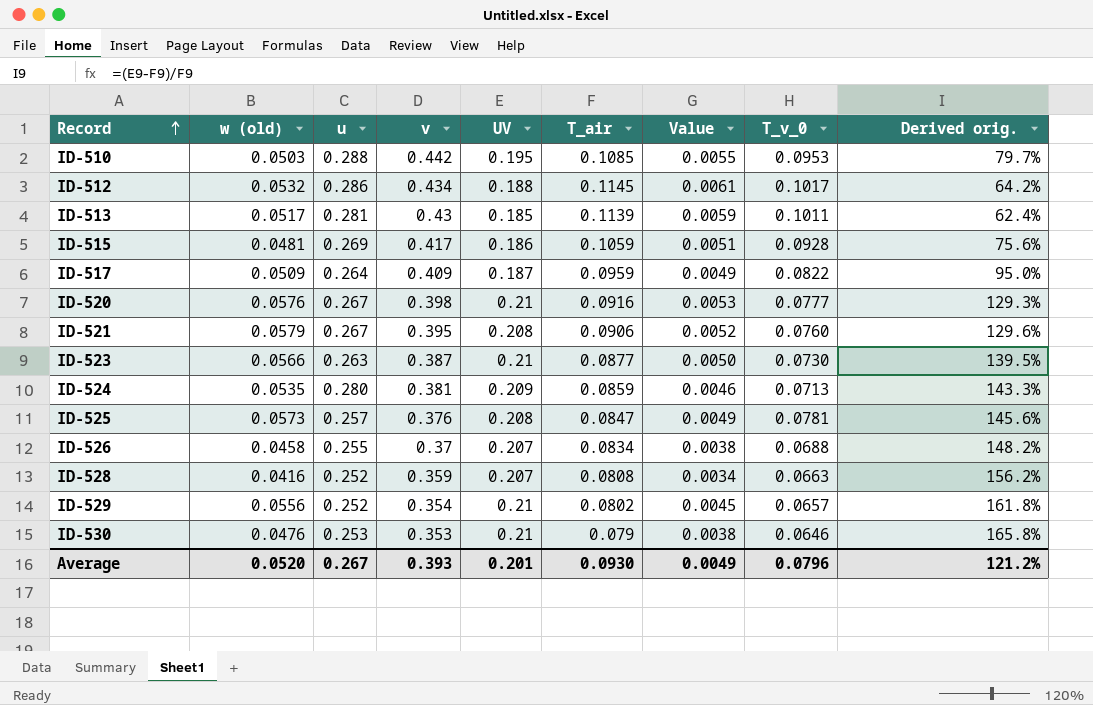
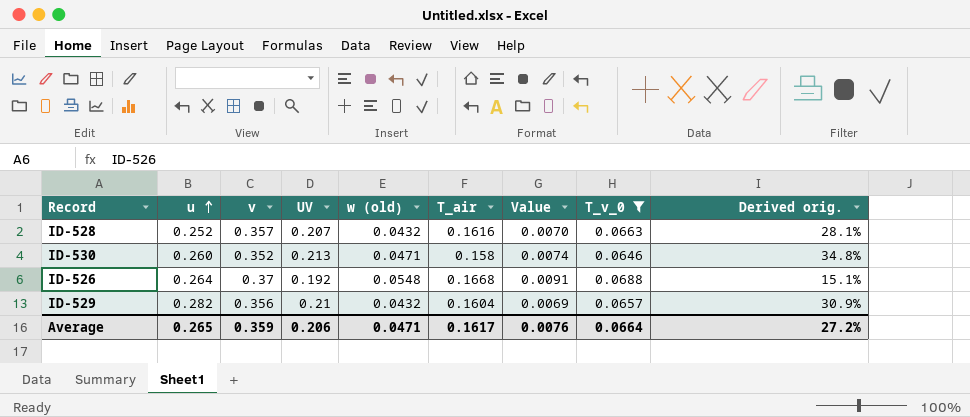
filter: none -> T_v_0 <= 0.0688
row order: Record ascending -> u ascending
column w (old) | position: 2 -> 5
ID-528 | v: 0.359 -> 0.357
ID-528 | w (old): 0.0416 -> 0.0432
ID-528 | T_air: 0.0808 -> 0.1616
ID-528 | Value: 0.0034 -> 0.0070
ID-528 | Derived orig.: 156.2% -> 28.1%
ID-530 | u: 0.253 -> 0.260
ID-530 | v: 0.353 -> 0.352
ID-530 | UV: 0.21 -> 0.213
ID-530 | w (old): 0.0476 -> 0.0471
ID-530 | T_air: 0.079 -> 0.158
ID-530 | Value: 0.0038 -> 0.0074
ID-530 | Derived orig.: 165.8% -> 34.8%
ID-526 | u: 0.255 -> 0.264
ID-526 | UV: 0.207 -> 0.192
ID-526 | w (old): 0.0458 -> 0.0548
ID-526 | T_air: 0.0834 -> 0.1668
ID-526 | Value: 0.0038 -> 0.0091
ID-526 | Derived orig.: 148.2% -> 15.1%
ID-529 | u: 0.252 -> 0.282
ID-529 | v: 0.354 -> 0.356
ID-529 | w (old): 0.0556 -> 0.0432
ID-529 | T_air: 0.0802 -> 0.1604
ID-529 | Value: 0.0045 -> 0.0069
ID-529 | Derived orig.: 161.8% -> 30.9%
Average | u: 0.267 -> 0.265
Average | v: 0.393 -> 0.359
Average | UV: 0.201 -> 0.206
Average | w (old): 0.0520 -> 0.0471
Average | T_air: 0.0930 -> 0.1617
Average | Value: 0.0049 -> 0.0076
Average | T_v_0: 0.0796 -> 0.0664
Average | Derived orig.: 121.2% -> 27.2%

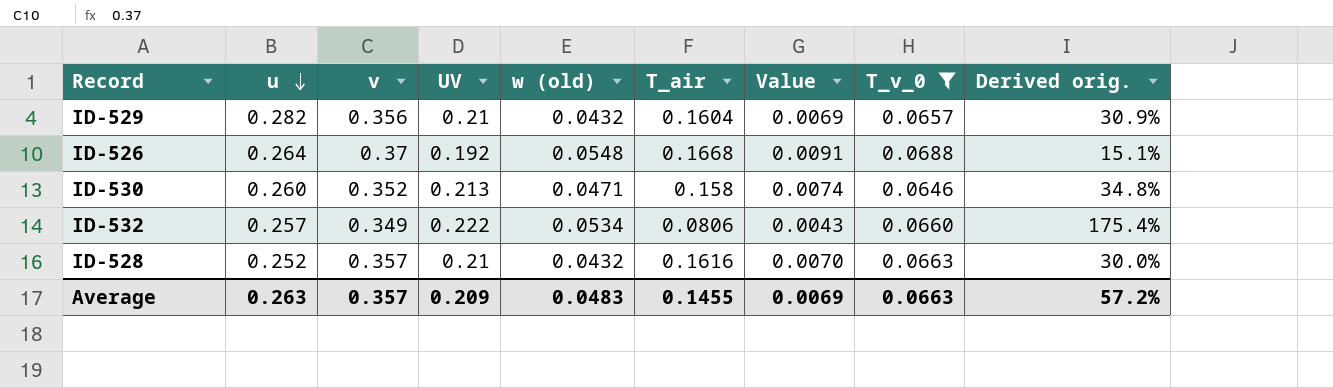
row order: u ascending -> u descending
row ID-532: none -> 0.257 | 0.349 | 0.222 | 0.0534 | 0.0806 | 0.0043 | 0.0660 | 175.4%
ID-528 | UV: 0.207 -> 0.21
ID-528 | Derived orig.: 28.1% -> 30.0%
Average | u: 0.265 -> 0.263
Average | v: 0.359 -> 0.357
Average | UV: 0.206 -> 0.209
Average | w (old): 0.0471 -> 0.0483
Average | T_air: 0.1617 -> 0.1455
Average | Value: 0.0076 -> 0.0069
Average | T_v_0: 0.0664 -> 0.0663
Average | Derived orig.: 27.2% -> 57.2%

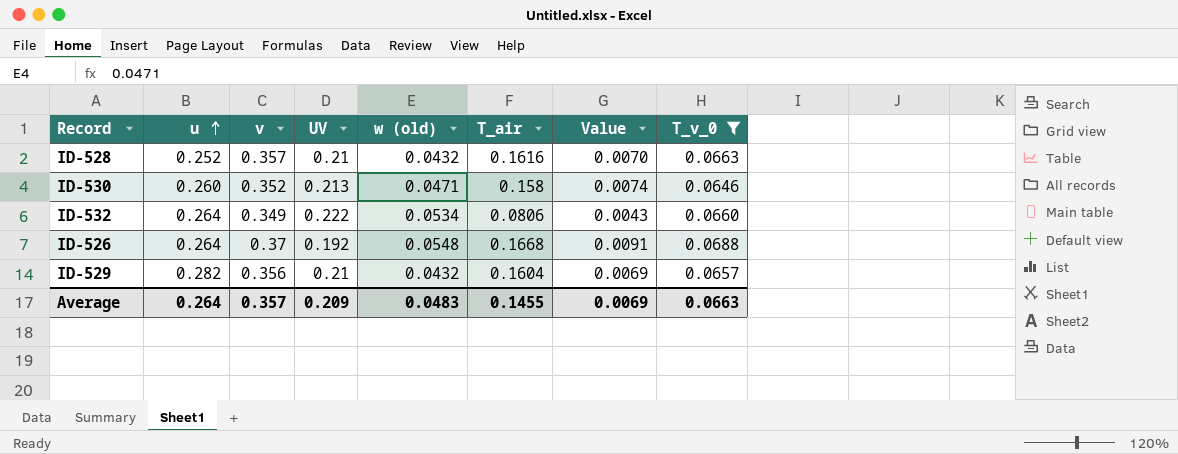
row order: u descending -> u ascending
column Derived orig. | formula: ([UV] - [T_air]) / [T_air] -> none
ID-532 | u: 0.257 -> 0.264
Average | u: 0.263 -> 0.264

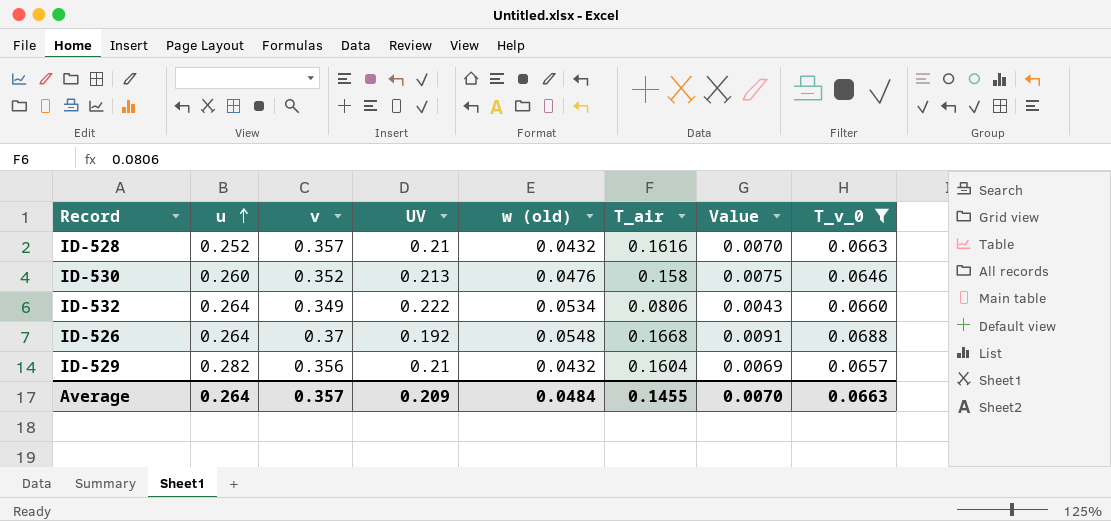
ID-530 | w (old): 0.0471 -> 0.0476
ID-530 | Value: 0.0074 -> 0.0075
Average | w (old): 0.0483 -> 0.0484
Average | Value: 0.0069 -> 0.0070

